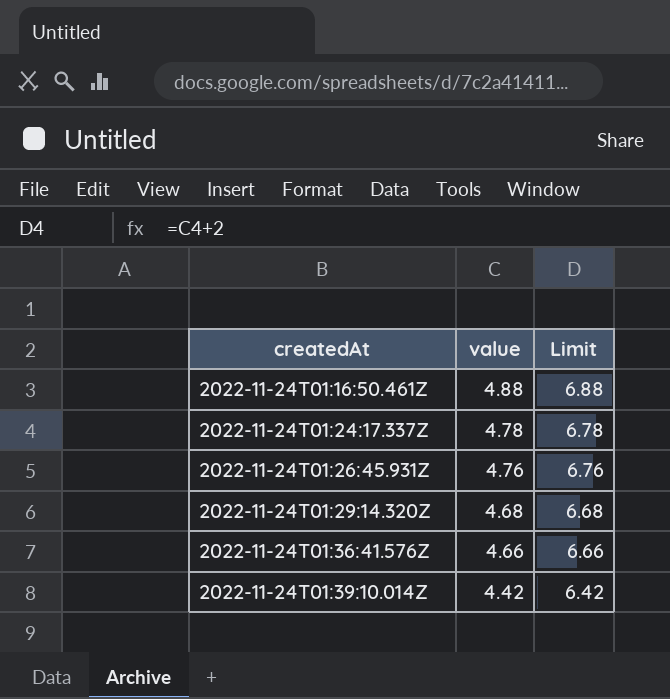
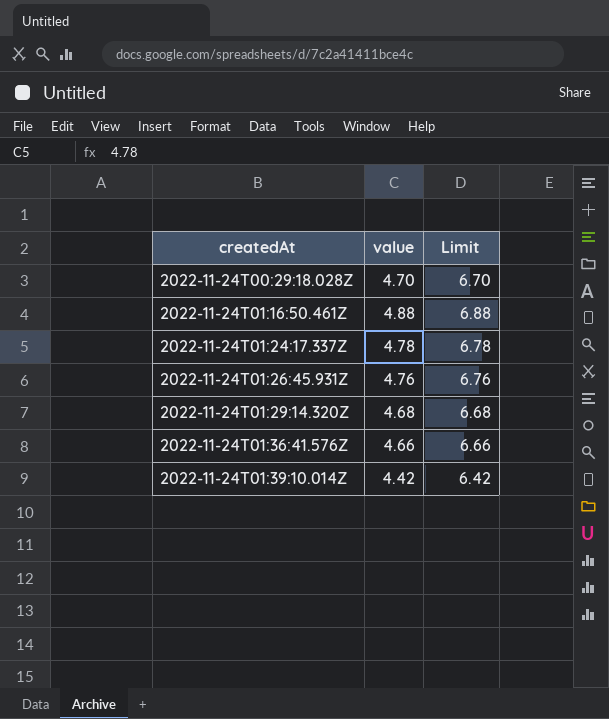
row 2022-11-24T00:29:18.028Z: none -> 4.70 | 6.70

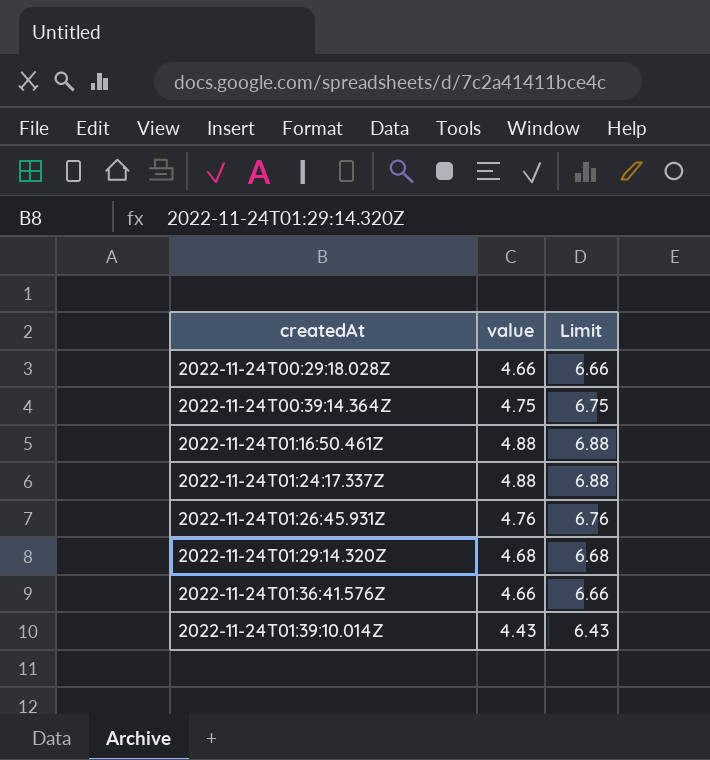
2022-11-24T00:29:18.028Z | value: 4.70 -> 4.66
2022-11-24T00:29:18.028Z | Limit: 6.70 -> 6.66
row 2022-11-24T00:39:14.364Z: none -> 4.75 | 6.75
2022-11-24T01:24:17.337Z | value: 4.78 -> 4.88
2022-11-24T01:24:17.337Z | Limit: 6.78 -> 6.88
2022-11-24T01:39:10.014Z | value: 4.42 -> 4.43
2022-11-24T01:39:10.014Z | Limit: 6.42 -> 6.43

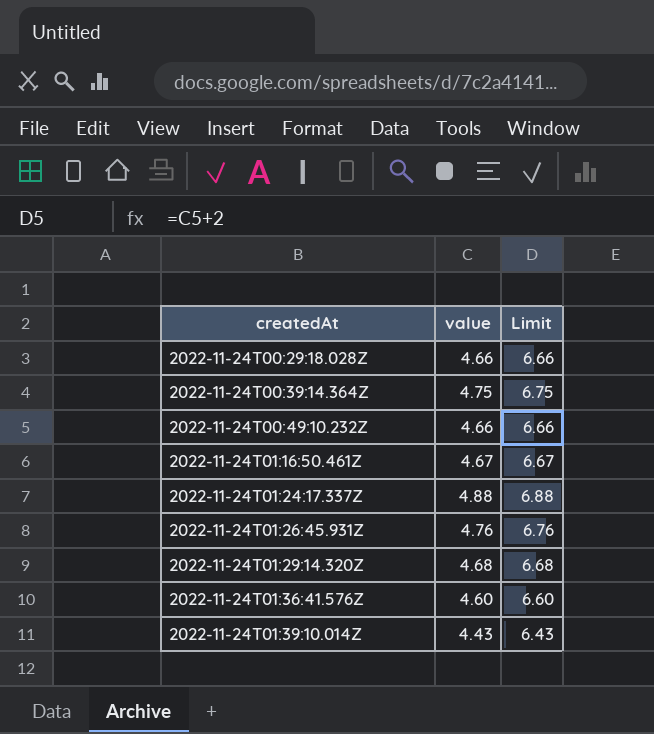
row 2022-11-24T00:49:10.232Z: none -> 4.66 | 6.66
2022-11-24T01:16:50.461Z | value: 4.88 -> 4.67
2022-11-24T01:16:50.461Z | Limit: 6.88 -> 6.67
2022-11-24T01:36:41.576Z | value: 4.66 -> 4.60
2022-11-24T01:36:41.576Z | Limit: 6.66 -> 6.60

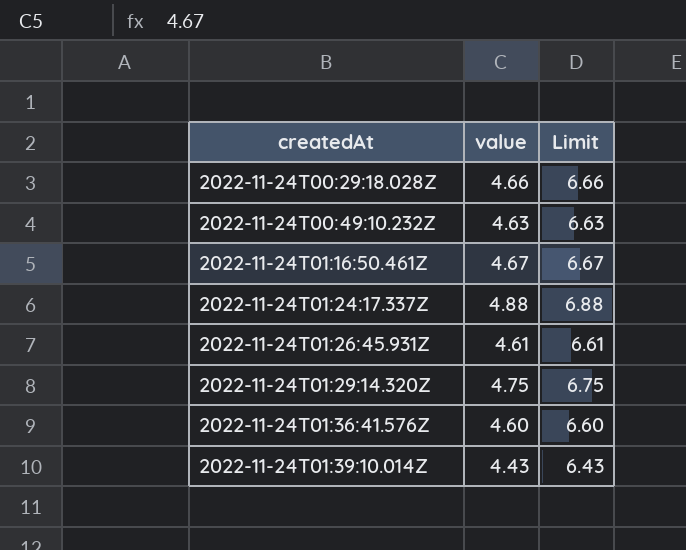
row 2022-11-24T00:39:14.364Z: 4.75 | 6.75 -> none
2022-11-24T00:49:10.232Z | value: 4.66 -> 4.63
2022-11-24T00:49:10.232Z | Limit: 6.66 -> 6.63
2022-11-24T01:26:45.931Z | value: 4.76 -> 4.61
2022-11-24T01:26:45.931Z | Limit: 6.76 -> 6.61
2022-11-24T01:29:14.320Z | value: 4.68 -> 4.75
2022-11-24T01:29:14.320Z | Limit: 6.68 -> 6.75

